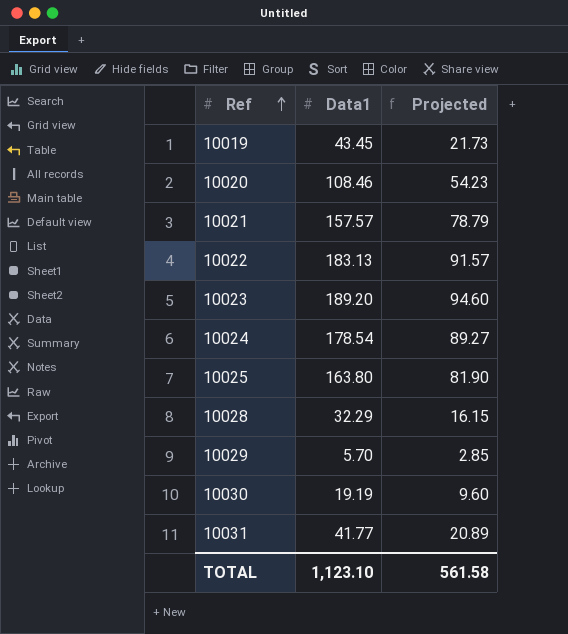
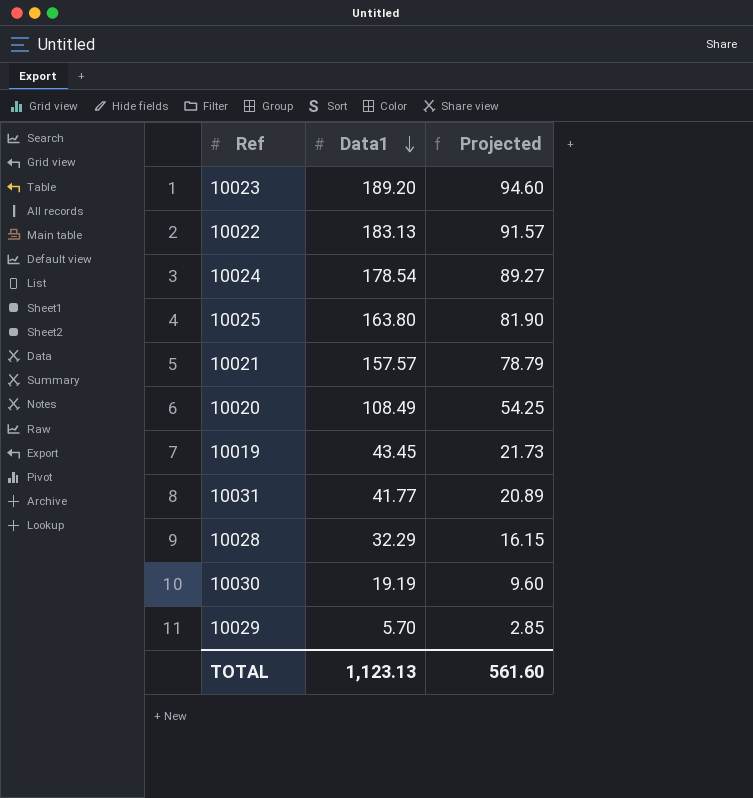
row order: Ref ascending -> Data1 descending
10020 | Data1: 108.46 -> 108.49
10020 | Projected: 54.23 -> 54.25
TOTAL | Data1: 1,123.10 -> 1,123.13
TOTAL | Projected: 561.58 -> 561.60

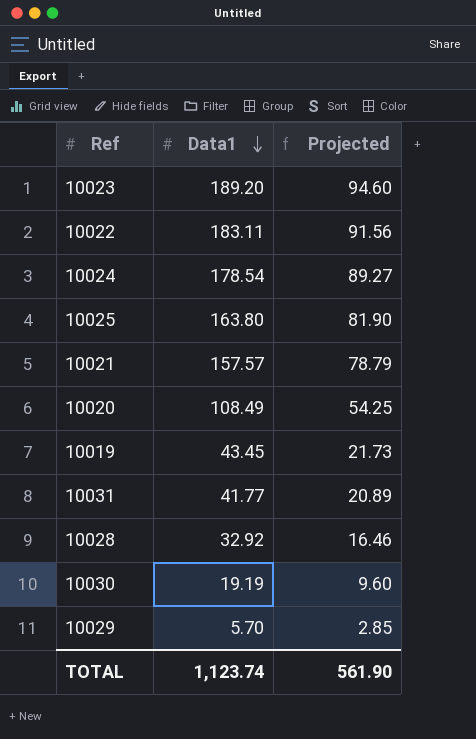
10022 | Data1: 183.13 -> 183.11
10022 | Projected: 91.57 -> 91.56
10028 | Data1: 32.29 -> 32.92
10028 | Projected: 16.15 -> 16.46
TOTAL | Data1: 1,123.13 -> 1,123.74
TOTAL | Projected: 561.60 -> 561.90

